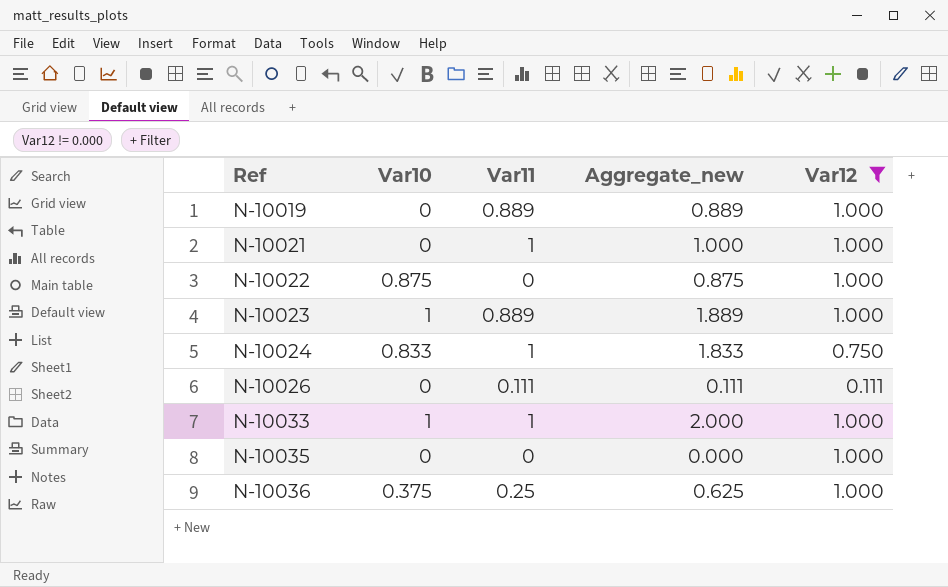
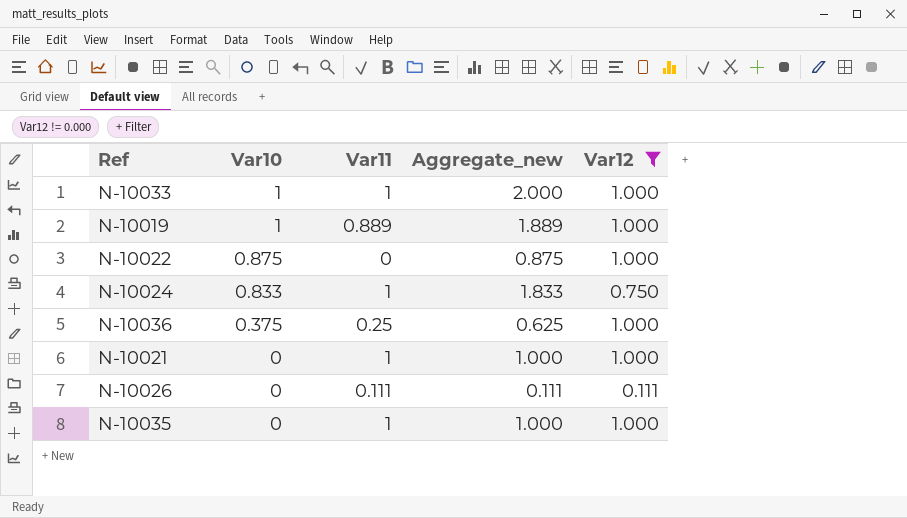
row order: Ref ascending -> Var10 descending
row N-10023: 1 | 0.889 | 1.889 | 1.000 -> none
N-10019 | Var10: 0 -> 1
N-10019 | Aggregate_new: 0.889 -> 1.889
N-10035 | Var11: 0 -> 1
N-10035 | Aggregate_new: 0.000 -> 1.000

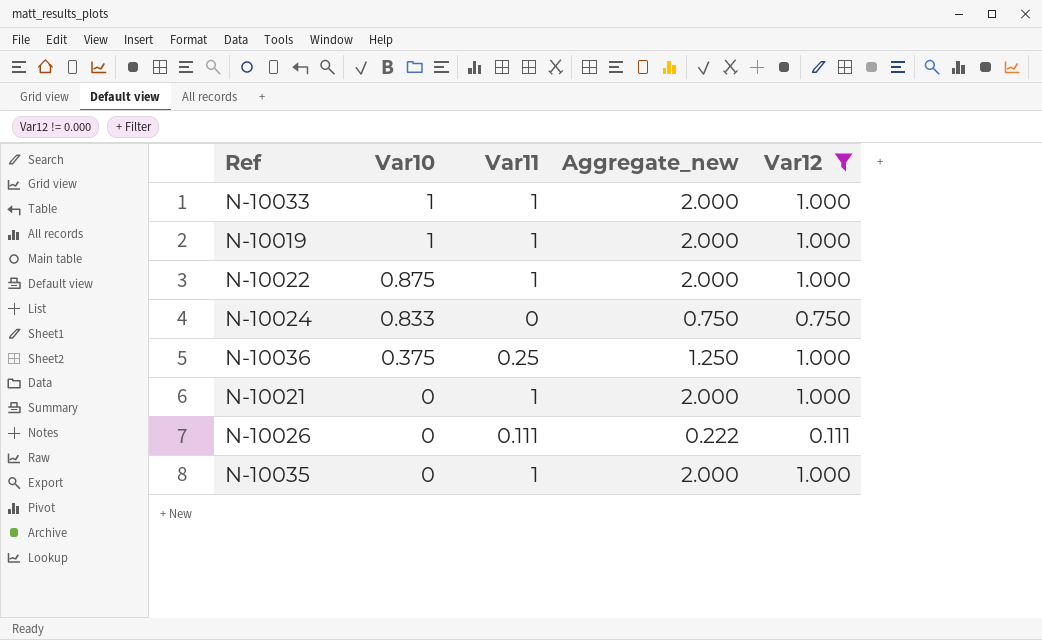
column Aggregate_new | formula: [Var10] + [Var11] -> [Var11] + [Var12]
N-10019 | Var11: 0.889 -> 1
N-10022 | Var11: 0 -> 1
N-10024 | Var11: 1 -> 0

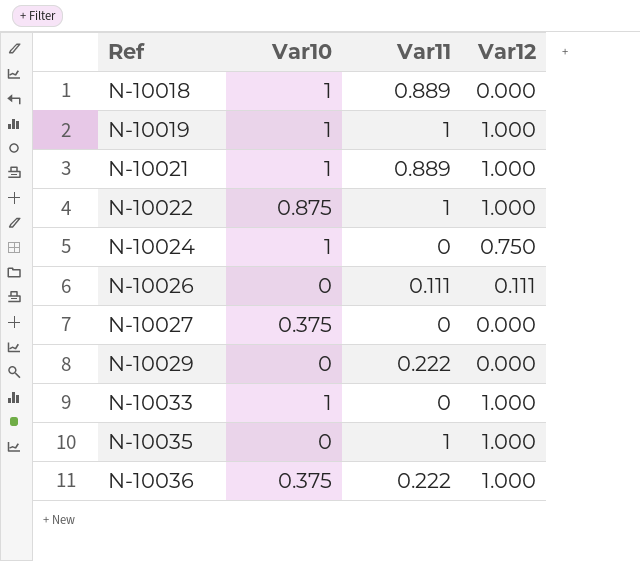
filter: Var12 != 0.000 -> none
row order: Var10 descending -> Ref ascending
column Aggregate_new | formula: [Var11] + [Var12] -> none
N-10021 | Var10: 0 -> 1
N-10021 | Var11: 1 -> 0.889
N-10024 | Var10: 0.833 -> 1
N-10033 | Var11: 1 -> 0
N-10036 | Var11: 0.25 -> 0.222

